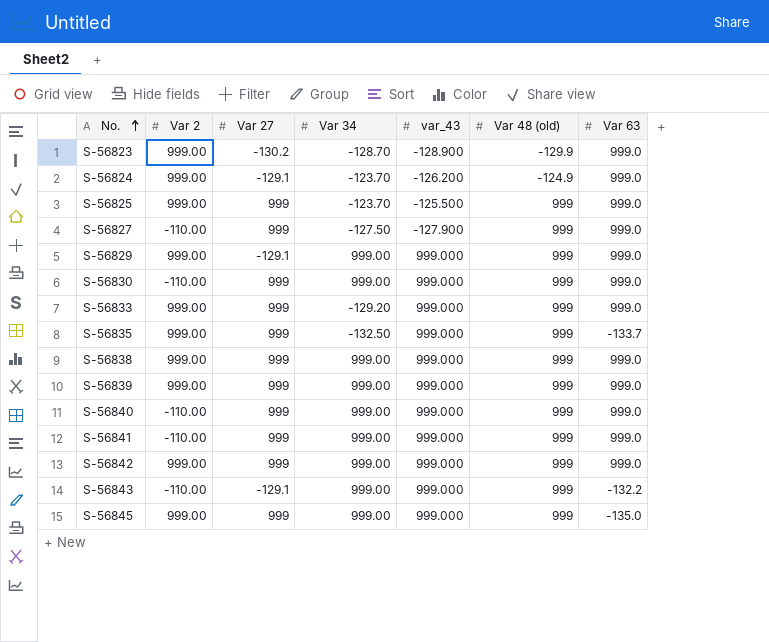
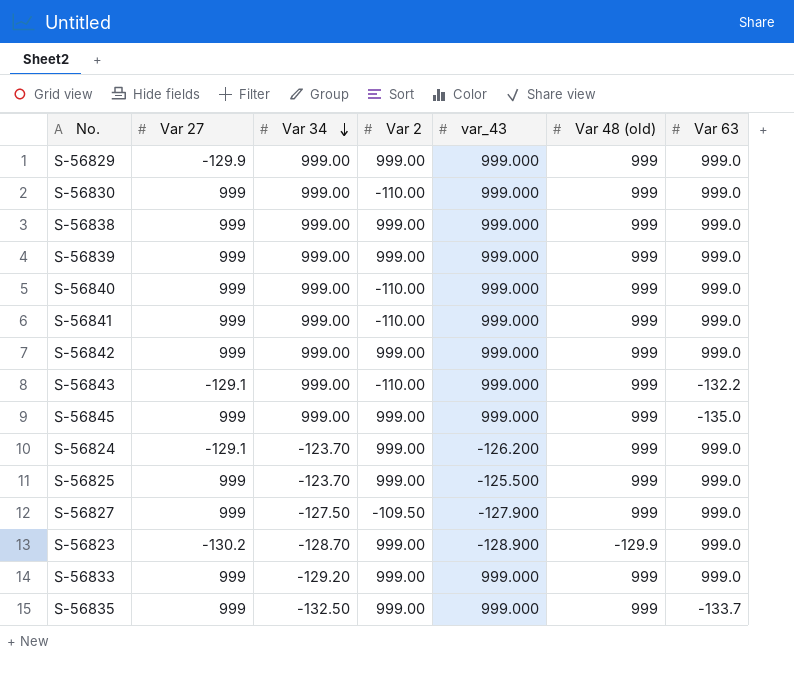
row order: No. ascending -> Var 34 descending
column Var 2 | position: 2 -> 4
S-56829 | Var 27: -129.1 -> -129.9
S-56824 | Var 48 (old): -124.9 -> 999
S-56827 | Var 2: -110.00 -> -109.50

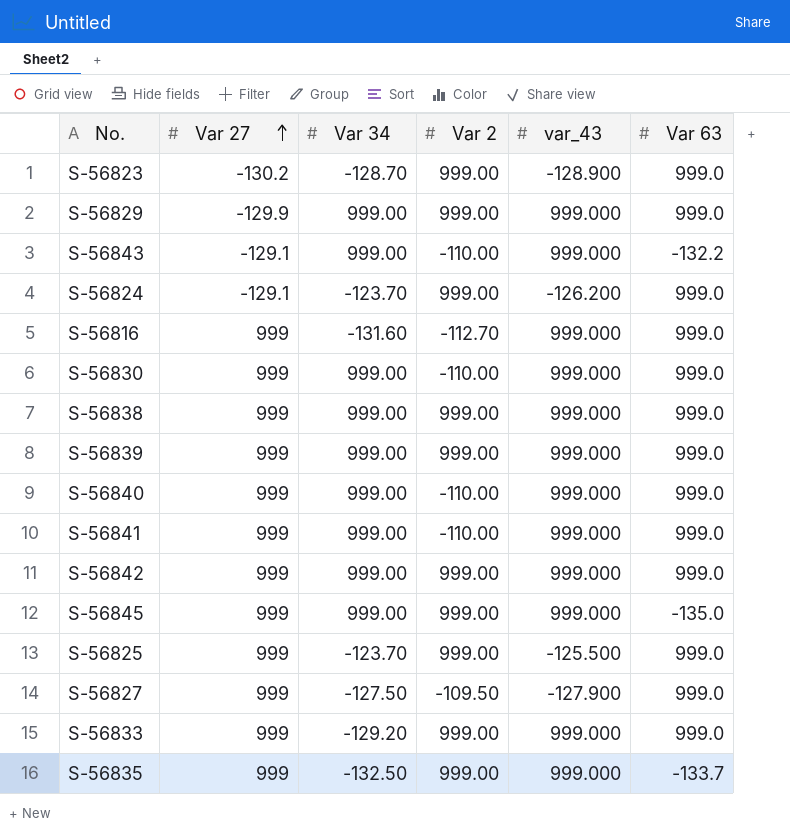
row order: Var 34 descending -> Var 27 ascending
column Var 48 (old) | position: 6 -> none
row S-56816: none -> 999 | -131.60 | -112.70 | 999.000 | 999.0

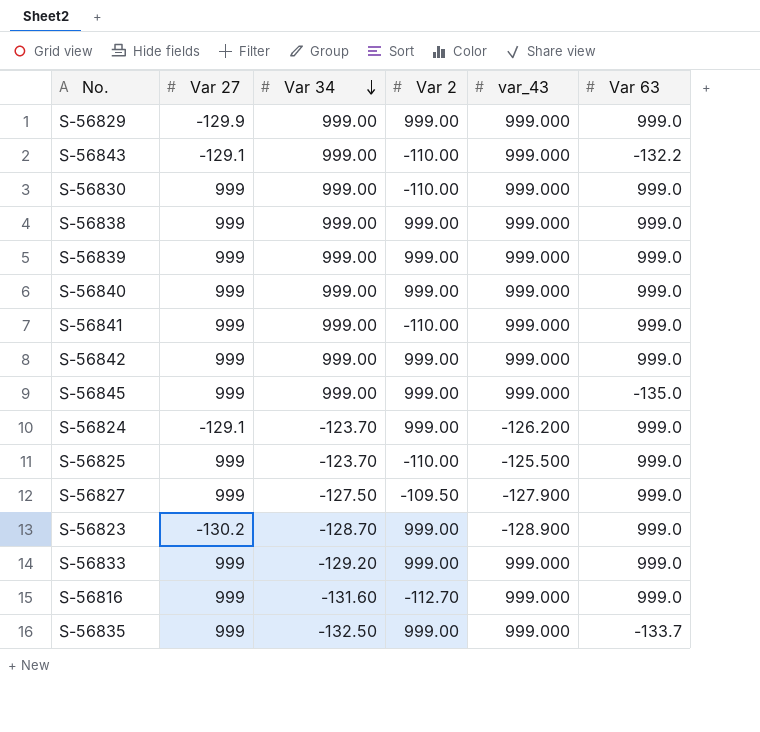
row order: Var 27 ascending -> Var 34 descending
S-56840 | Var 2: -110.00 -> 999.00
S-56825 | Var 2: 999.00 -> -110.00

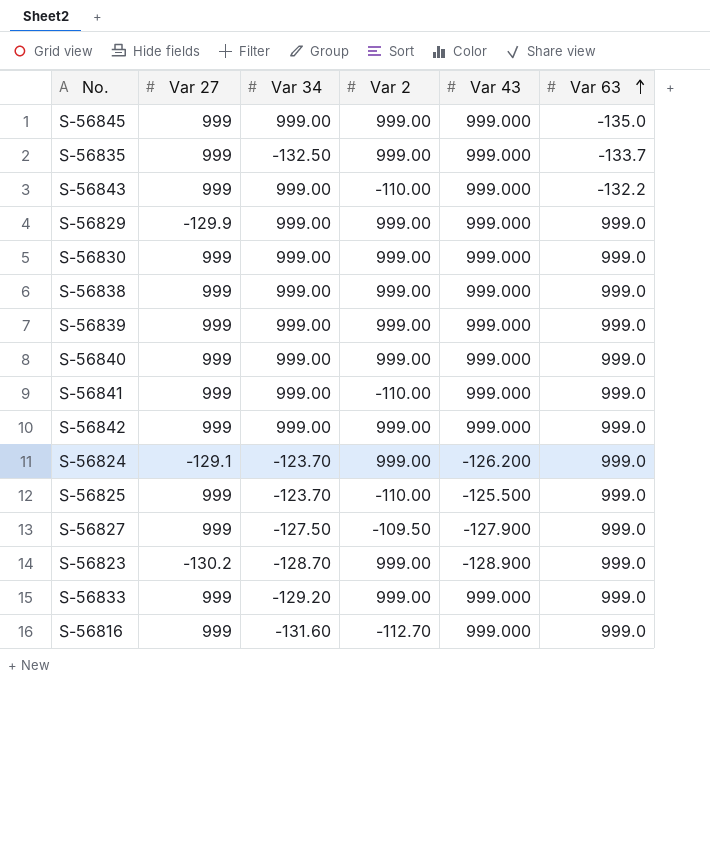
row order: Var 34 descending -> Var 63 ascending
column name: var_43 -> Var 43
S-56843 | Var 27: -129.1 -> 999
S-56830 | Var 2: -110.00 -> 999.00

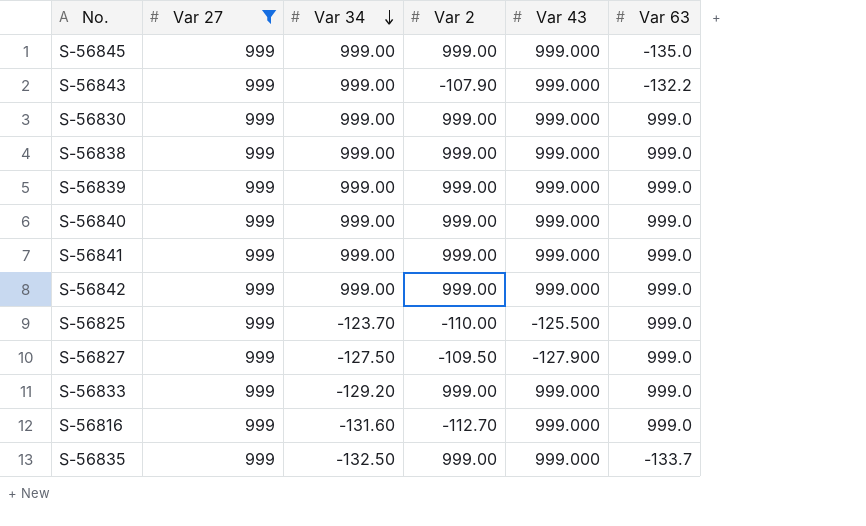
filter: none -> Var 27 = 999
row order: Var 63 ascending -> Var 34 descending
S-56843 | Var 2: -110.00 -> -107.90
S-56841 | Var 2: -110.00 -> 999.00

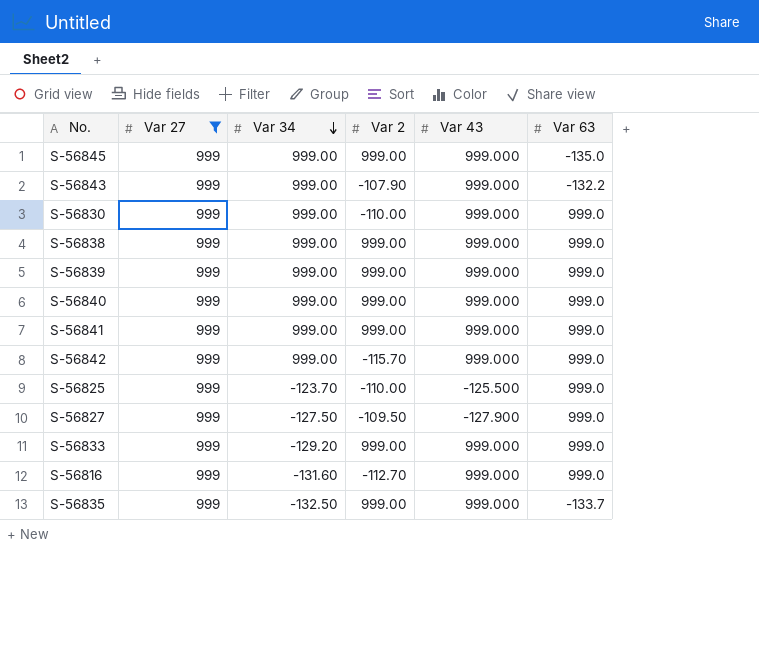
S-56830 | Var 2: 999.00 -> -110.00
S-56842 | Var 2: 999.00 -> -115.70

